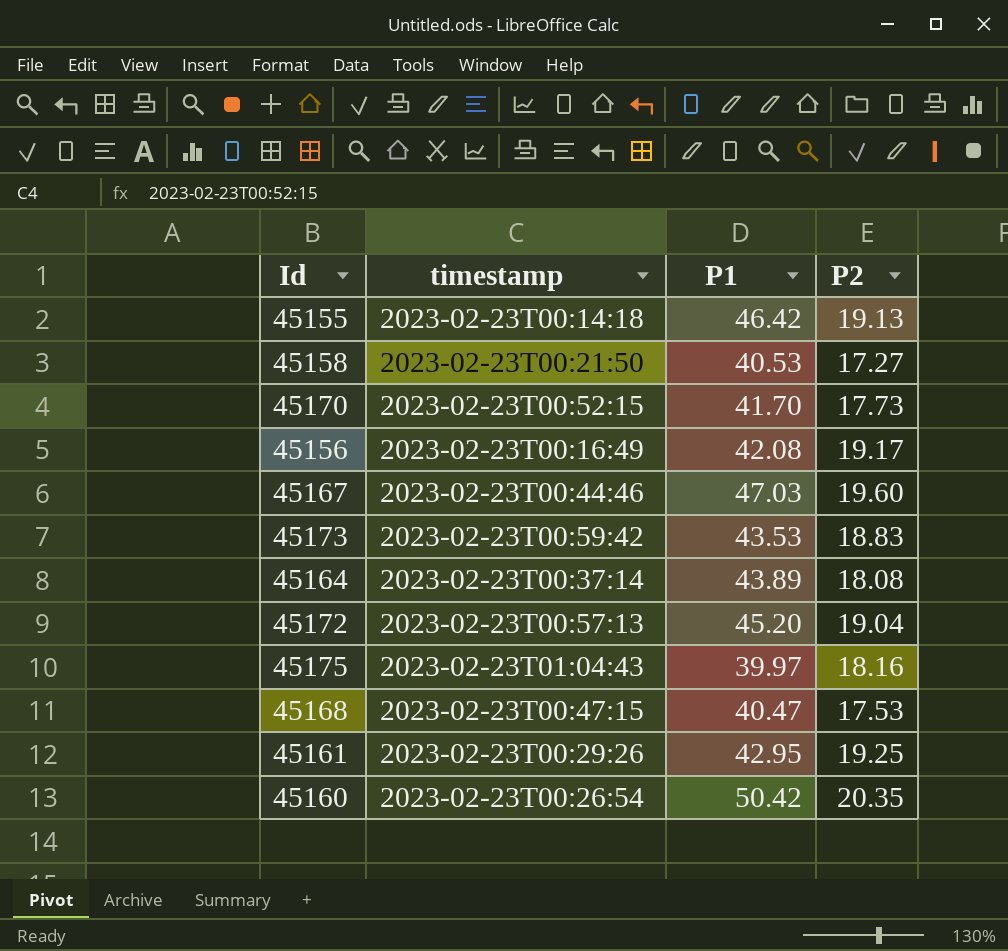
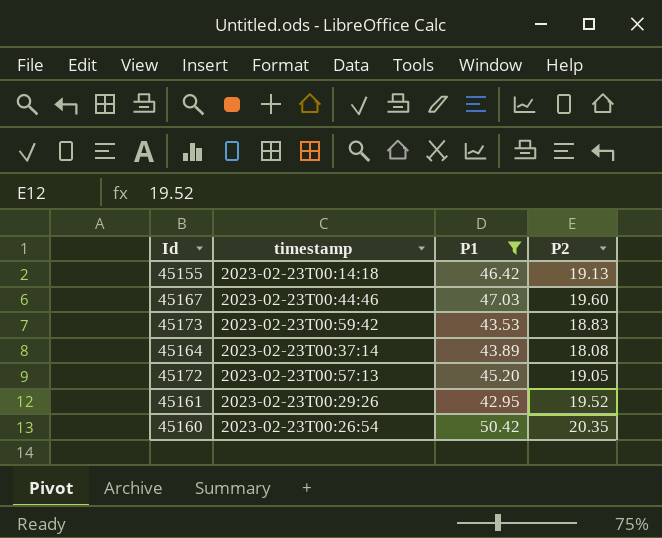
filter: none -> P1 >= 42.95
45172 | P2: 19.04 -> 19.05
45161 | P2: 19.25 -> 19.52

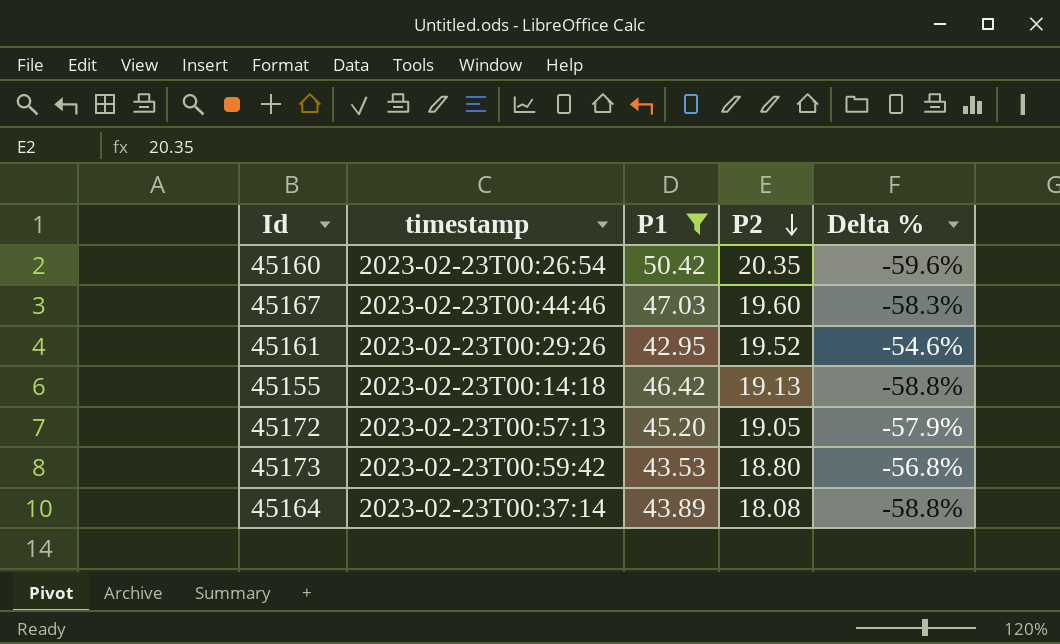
row order: none -> P2 descending
column Delta % | formula: none -> ([P2] - [P1]) / [P1]
45173 | P2: 18.83 -> 18.80

